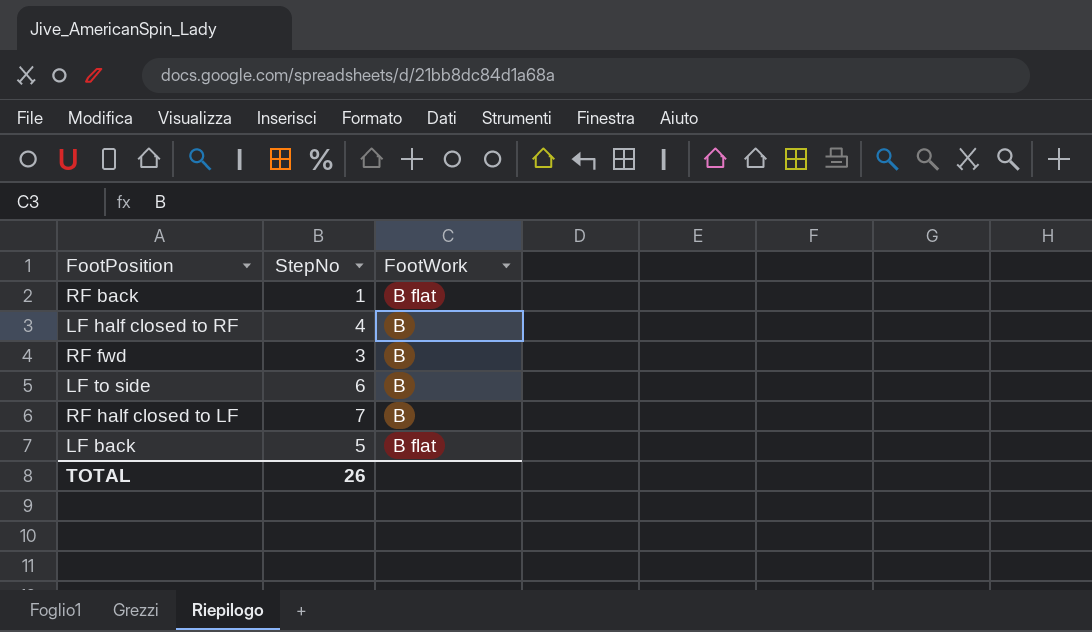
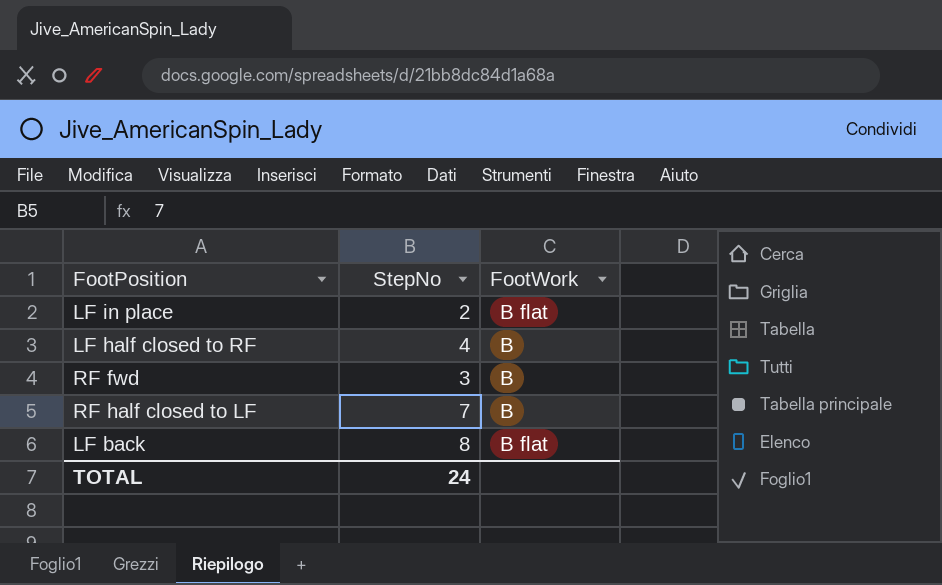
row RF back: 1 | B flat -> none
row LF to side: 6 | B -> none
row LF in place: none -> 2 | B flat
LF back | StepNo: 5 -> 8
TOTAL | StepNo: 26 -> 24

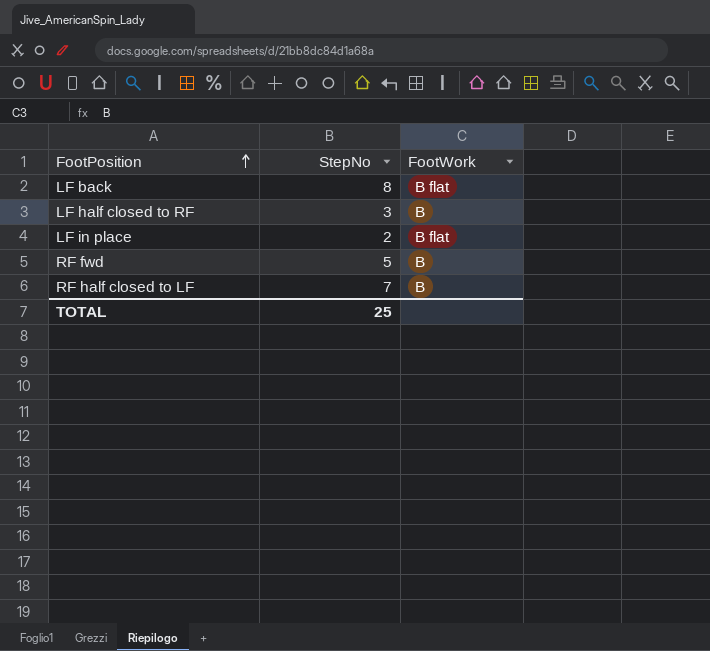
row order: none -> FootPosition ascending
LF half closed to RF | StepNo: 4 -> 3
RF fwd | StepNo: 3 -> 5
TOTAL | StepNo: 24 -> 25

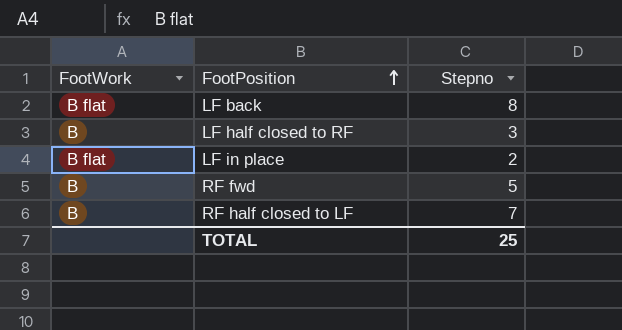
column FootWork | position: 3 -> 1
column name: StepNo -> Stepno

